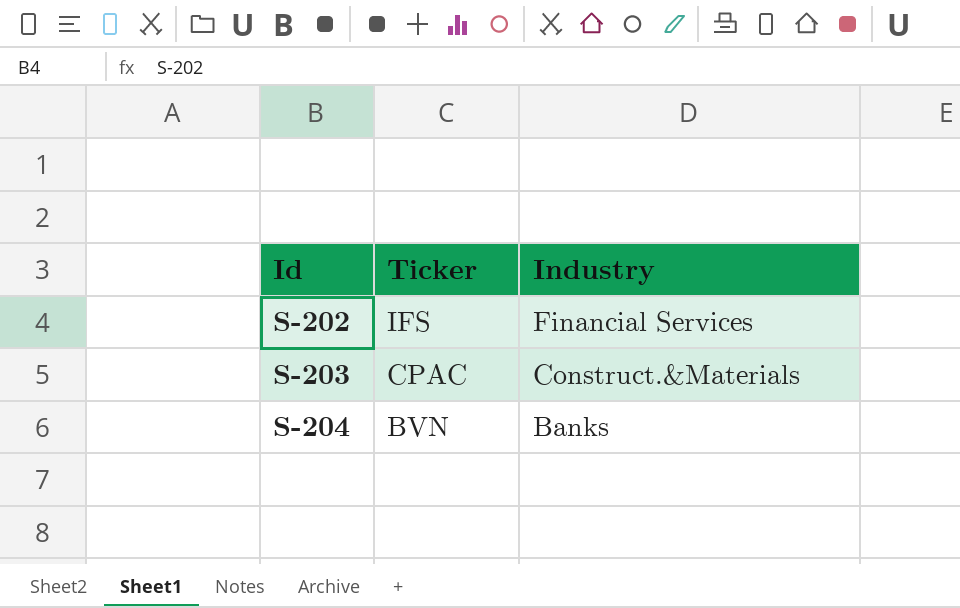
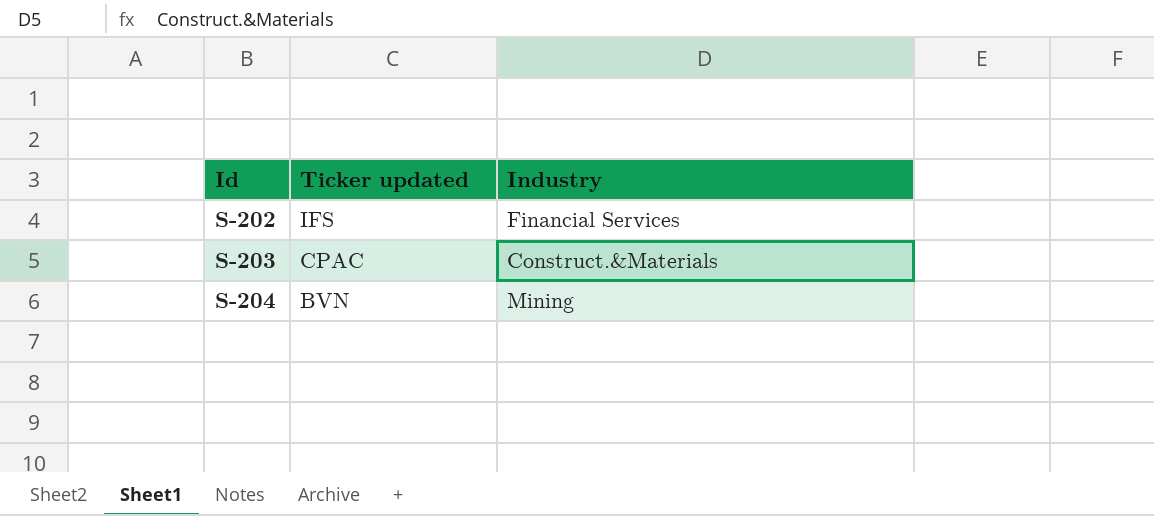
column name: Ticker -> Ticker updated
S-204 | Industry: Banks -> Mining

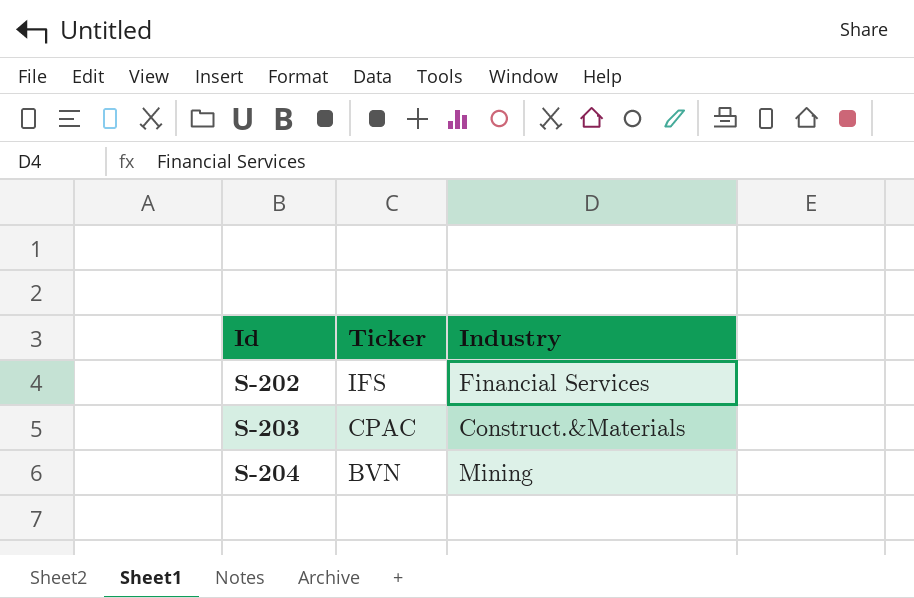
column name: Ticker updated -> Ticker

